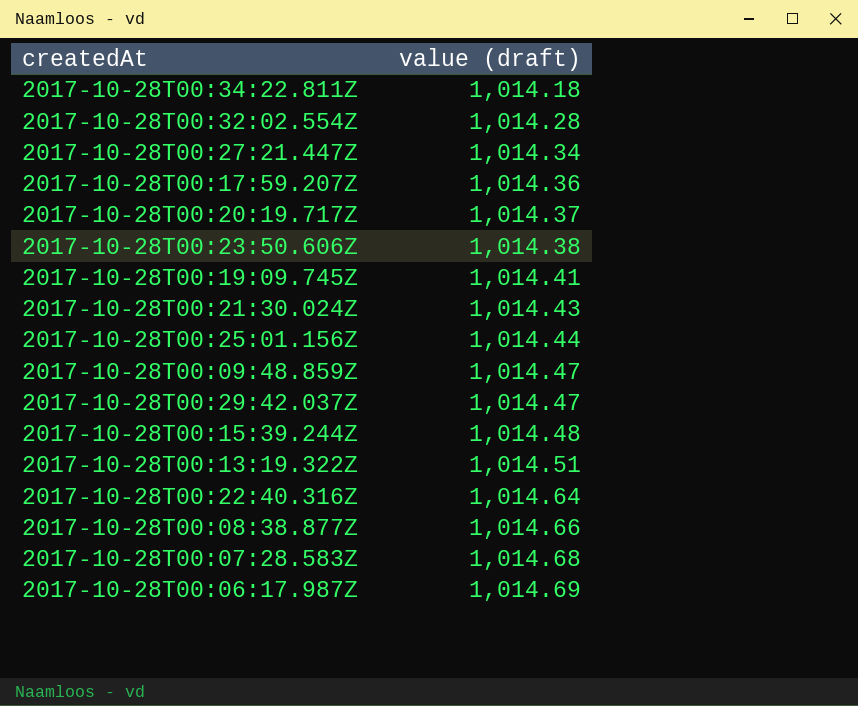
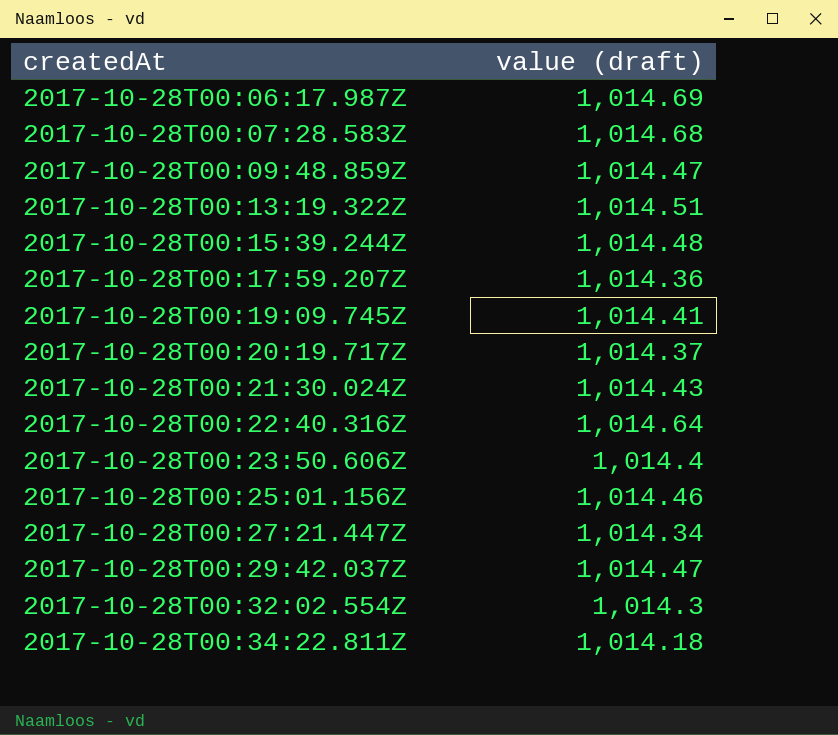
row order: value (draft) ascending -> createdAt ascending
row 2017-10-28T00:08:38.877Z: 1,014.66 -> none
2017-10-28T00:23:50.606Z | value (draft): 1,014.38 -> 1,014.4
2017-10-28T00:25:01.156Z | value (draft): 1,014.44 -> 1,014.46
2017-10-28T00:32:02.554Z | value (draft): 1,014.28 -> 1,014.3

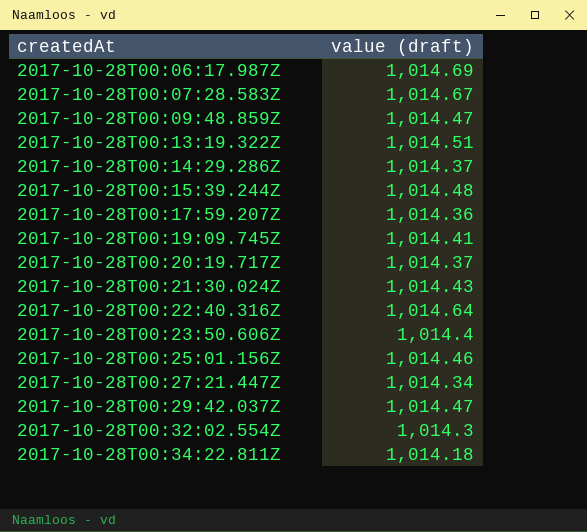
2017-10-28T00:07:28.583Z | value (draft): 1,014.68 -> 1,014.67
row 2017-10-28T00:14:29.286Z: none -> 1,014.37

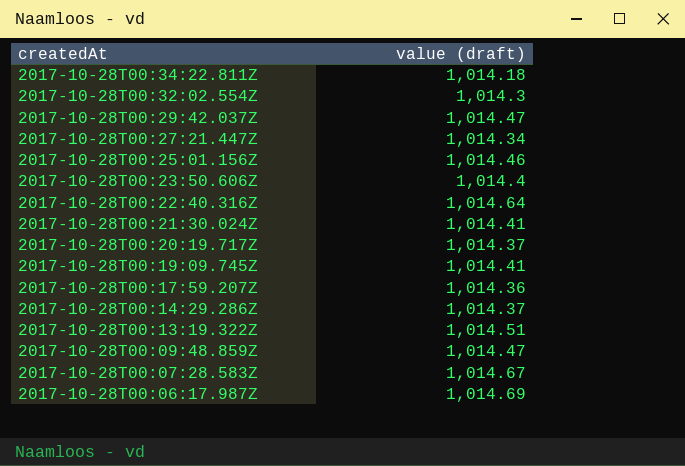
row order: createdAt ascending -> createdAt descending
row 2017-10-28T00:15:39.244Z: 1,014.48 -> none
2017-10-28T00:21:30.024Z | value (draft): 1,014.43 -> 1,014.41

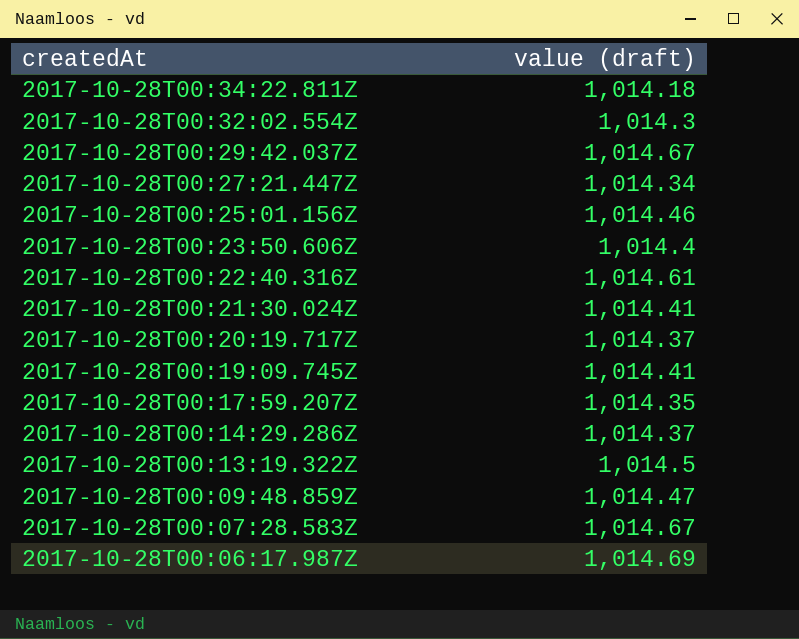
2017-10-28T00:29:42.037Z | value (draft): 1,014.47 -> 1,014.67
2017-10-28T00:22:40.316Z | value (draft): 1,014.64 -> 1,014.61
2017-10-28T00:17:59.207Z | value (draft): 1,014.36 -> 1,014.35
2017-10-28T00:13:19.322Z | value (draft): 1,014.51 -> 1,014.5

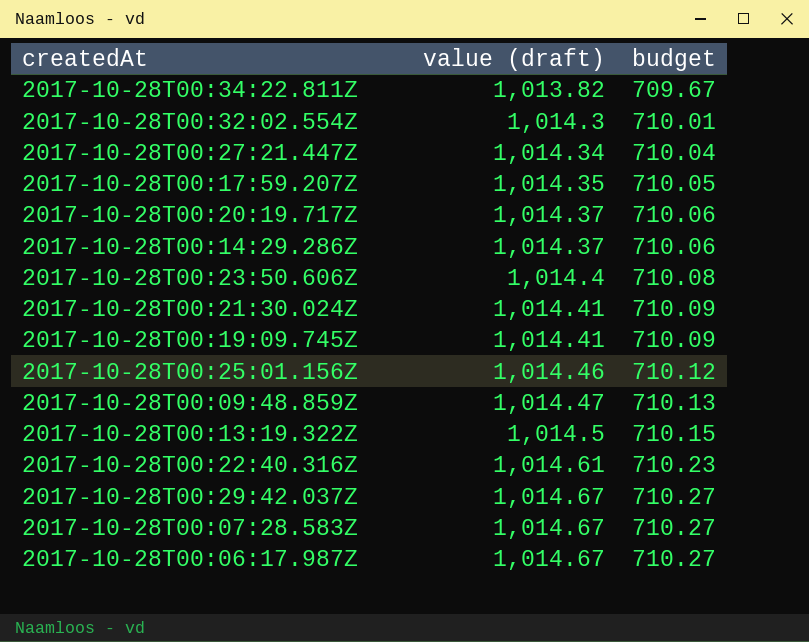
row order: createdAt descending -> value (draft) ascending
column budget | formula: none -> [value (draft)] * 0.7
2017-10-28T00:34:22.811Z | value (draft): 1,014.18 -> 1,013.82
2017-10-28T00:06:17.987Z | value (draft): 1,014.69 -> 1,014.67

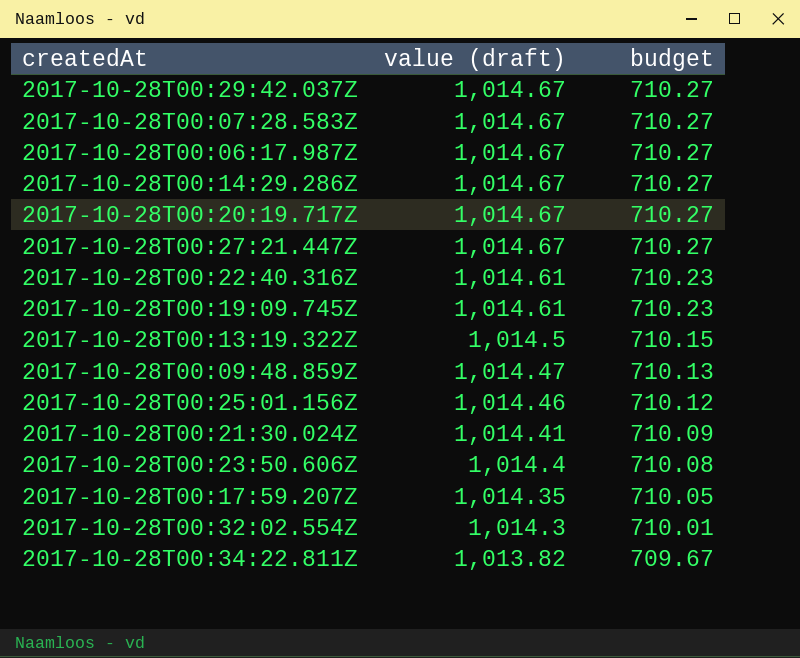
row order: value (draft) ascending -> value (draft) descending
2017-10-28T00:14:29.286Z | value (draft): 1,014.37 -> 1,014.67
2017-10-28T00:14:29.286Z | budget: 710.06 -> 710.27
2017-10-28T00:20:19.717Z | value (draft): 1,014.37 -> 1,014.67
2017-10-28T00:20:19.717Z | budget: 710.06 -> 710.27
2017-10-28T00:27:21.447Z | value (draft): 1,014.34 -> 1,014.67
2017-10-28T00:27:21.447Z | budget: 710.04 -> 710.27
2017-10-28T00:19:09.745Z | value (draft): 1,014.41 -> 1,014.61
2017-10-28T00:19:09.745Z | budget: 710.09 -> 710.23

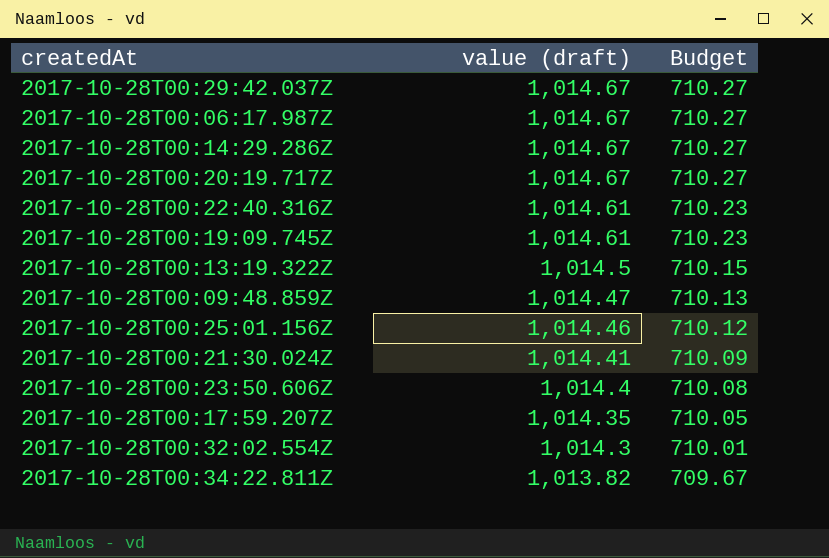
column name: budget -> Budget
row 2017-10-28T00:07:28.583Z: 1,014.67 | 710.27 -> none
row 2017-10-28T00:27:21.447Z: 1,014.67 | 710.27 -> none

